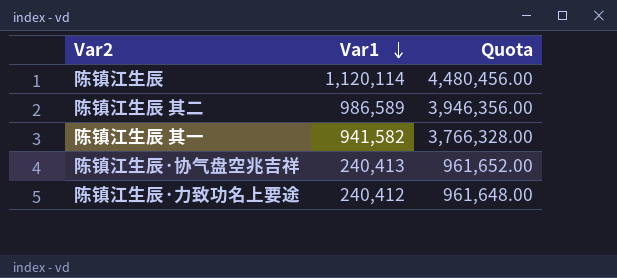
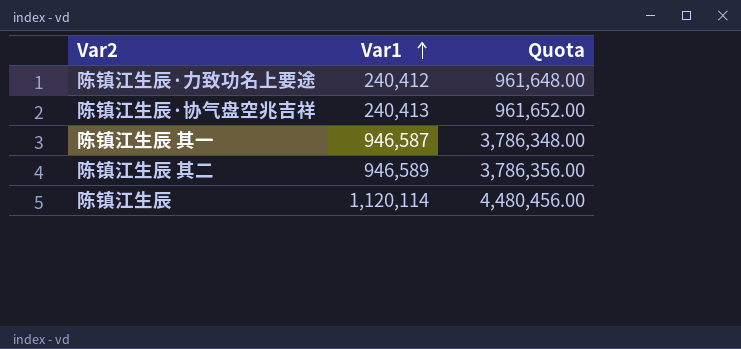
row order: Var1 descending -> Var1 ascending
陈镇江生辰 其一 | Var1: 941,582 -> 946,587
陈镇江生辰 其一 | Quota: 3,766,328.00 -> 3,786,348.00
陈镇江生辰 其二 | Var1: 986,589 -> 946,589
陈镇江生辰 其二 | Quota: 3,946,356.00 -> 3,786,356.00

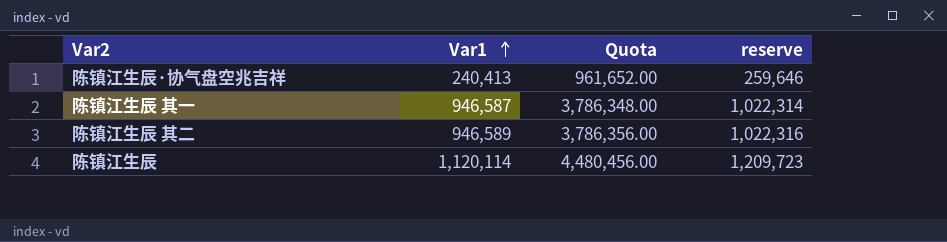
column reserve | formula: none -> [Var1] * 1.08
row 陈镇江生辰·力致功名上要途: 240,412 | 961,648.00 -> none

